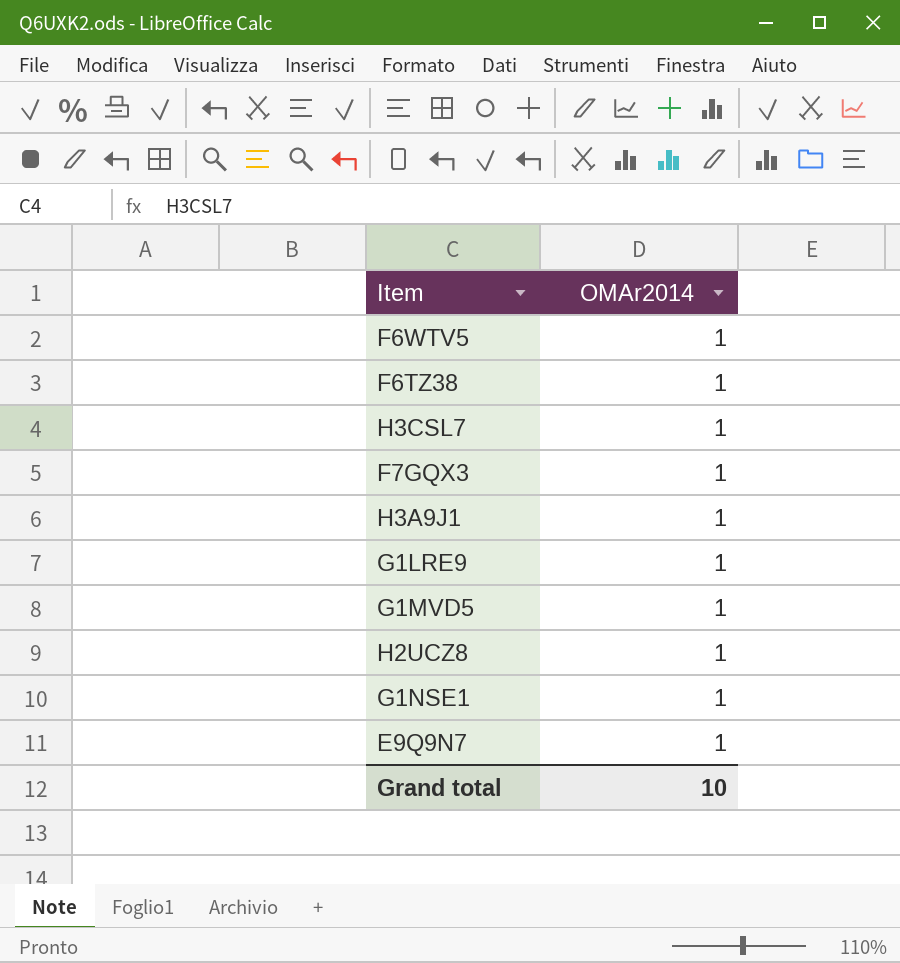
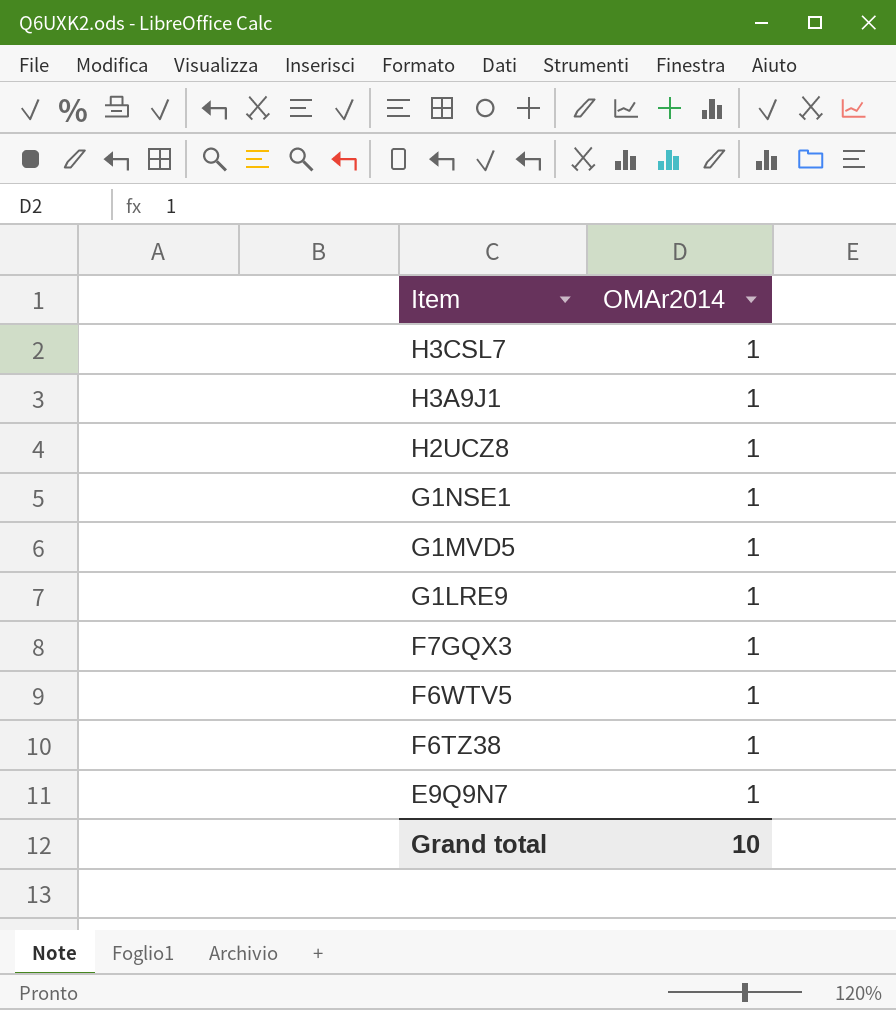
row order: none -> Item descending

